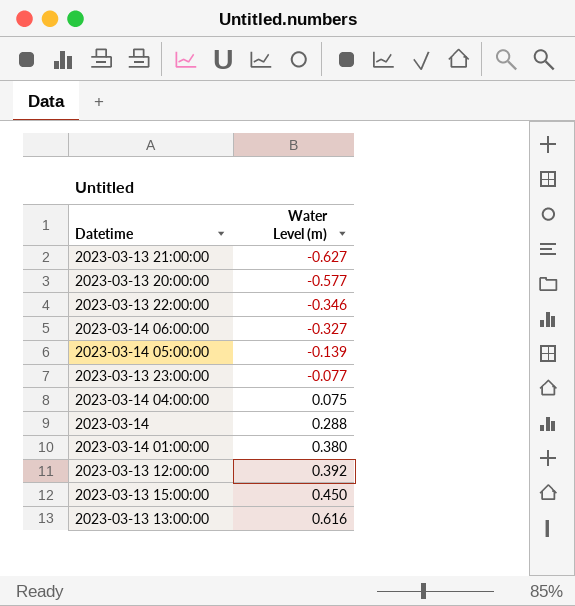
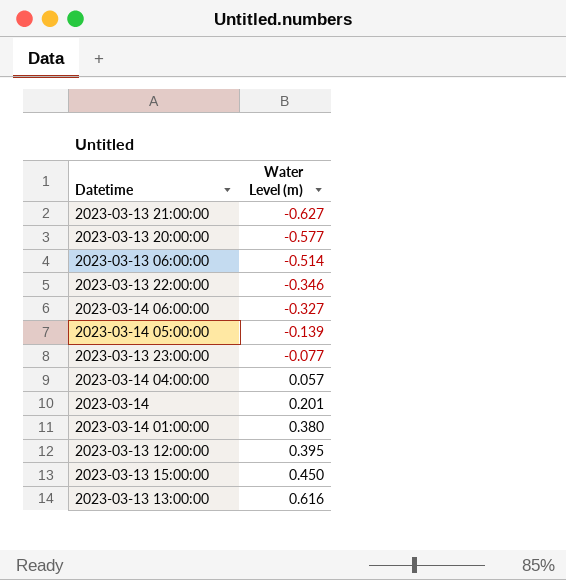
row 2023-03-13 06:00:00: none -> -0.514
2023-03-14 04:00:00 | Water Level (m): 0.075 -> 0.057
2023-03-14 | Water Level (m): 0.288 -> 0.201
2023-03-13 12:00:00 | Water Level (m): 0.392 -> 0.395

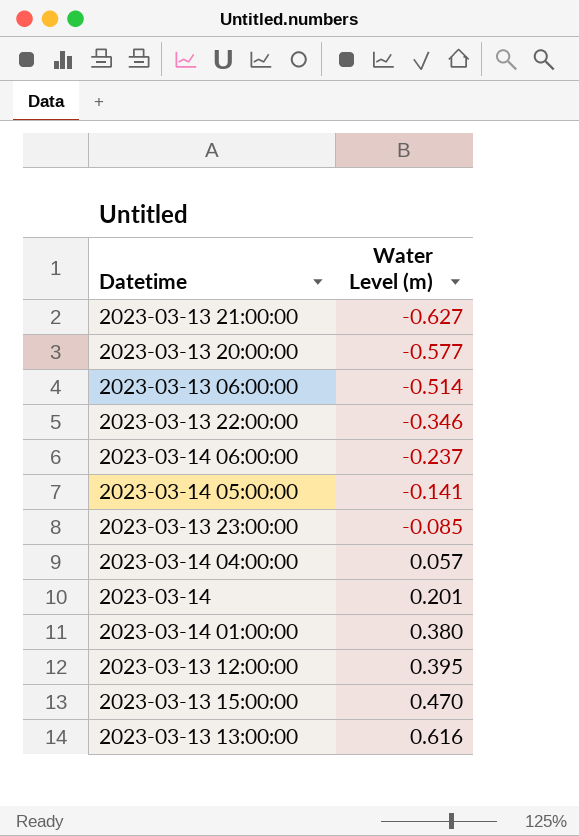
2023-03-14 06:00:00 | Water Level (m): -0.327 -> -0.237
2023-03-14 05:00:00 | Water Level (m): -0.139 -> -0.141
2023-03-13 23:00:00 | Water Level (m): -0.077 -> -0.085
2023-03-13 15:00:00 | Water Level (m): 0.450 -> 0.470

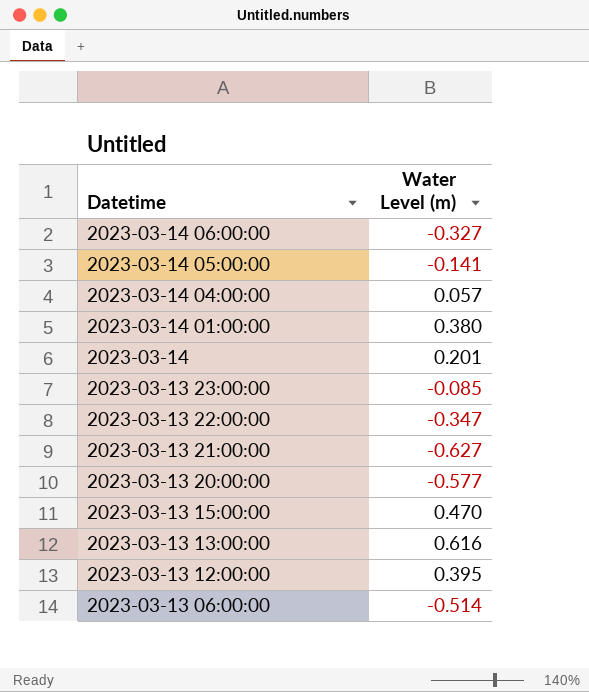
row order: Water Level (m) ascending -> Datetime descending
2023-03-14 06:00:00 | Water Level (m): -0.237 -> -0.327
2023-03-13 22:00:00 | Water Level (m): -0.346 -> -0.347

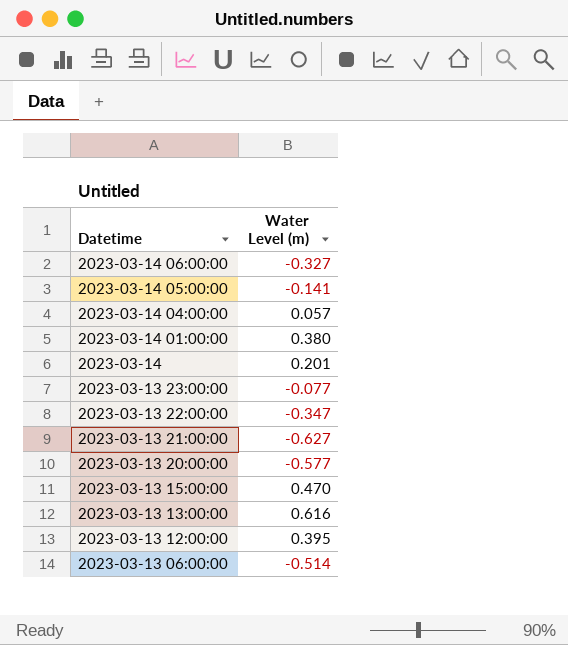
2023-03-13 23:00:00 | Water Level (m): -0.085 -> -0.077

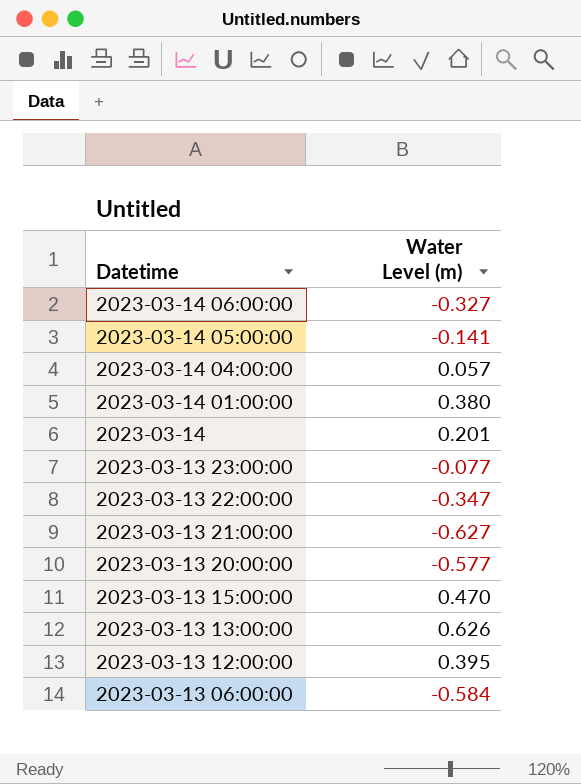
2023-03-13 13:00:00 | Water Level (m): 0.616 -> 0.626
2023-03-13 06:00:00 | Water Level (m): -0.514 -> -0.584

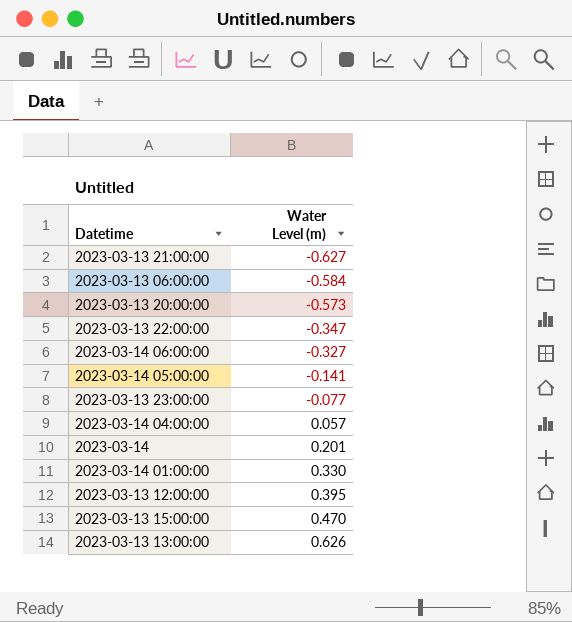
row order: Datetime descending -> Water Level (m) ascending
2023-03-13 20:00:00 | Water Level (m): -0.577 -> -0.573
2023-03-14 01:00:00 | Water Level (m): 0.380 -> 0.330

